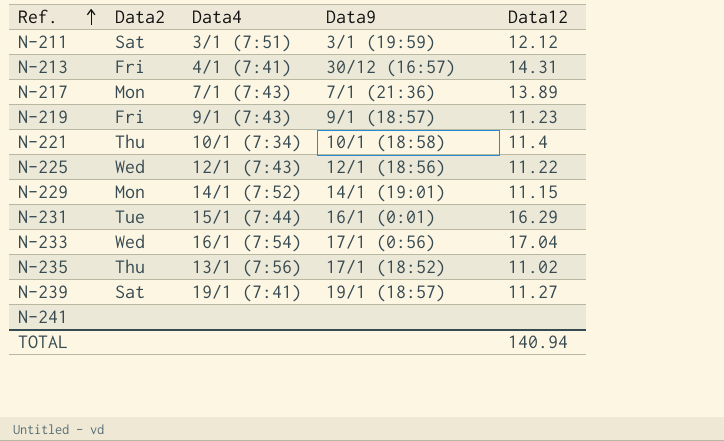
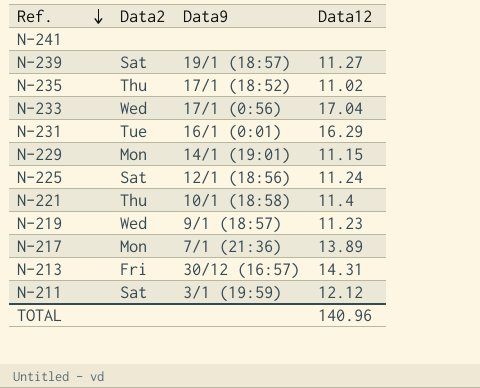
row order: Ref. ascending -> Ref. descending
column Data4 | position: 3 -> none
N-225 | Data2: Wed -> Sat
N-225 | Data12: 11.22 -> 11.24
N-219 | Data2: Fri -> Wed
TOTAL | Data12: 140.94 -> 140.96

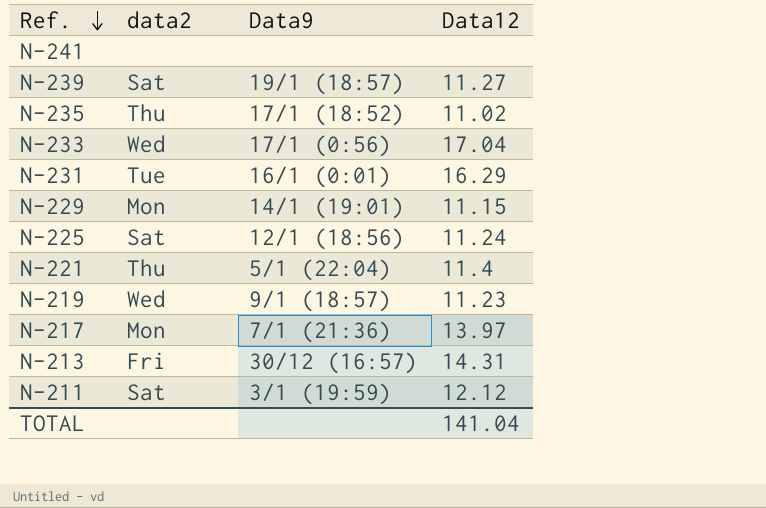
column name: Data2 -> data2
N-221 | Data9: 10/1 (18:58) -> 5/1 (22:04)
N-217 | Data12: 13.89 -> 13.97
TOTAL | Data12: 140.96 -> 141.04

